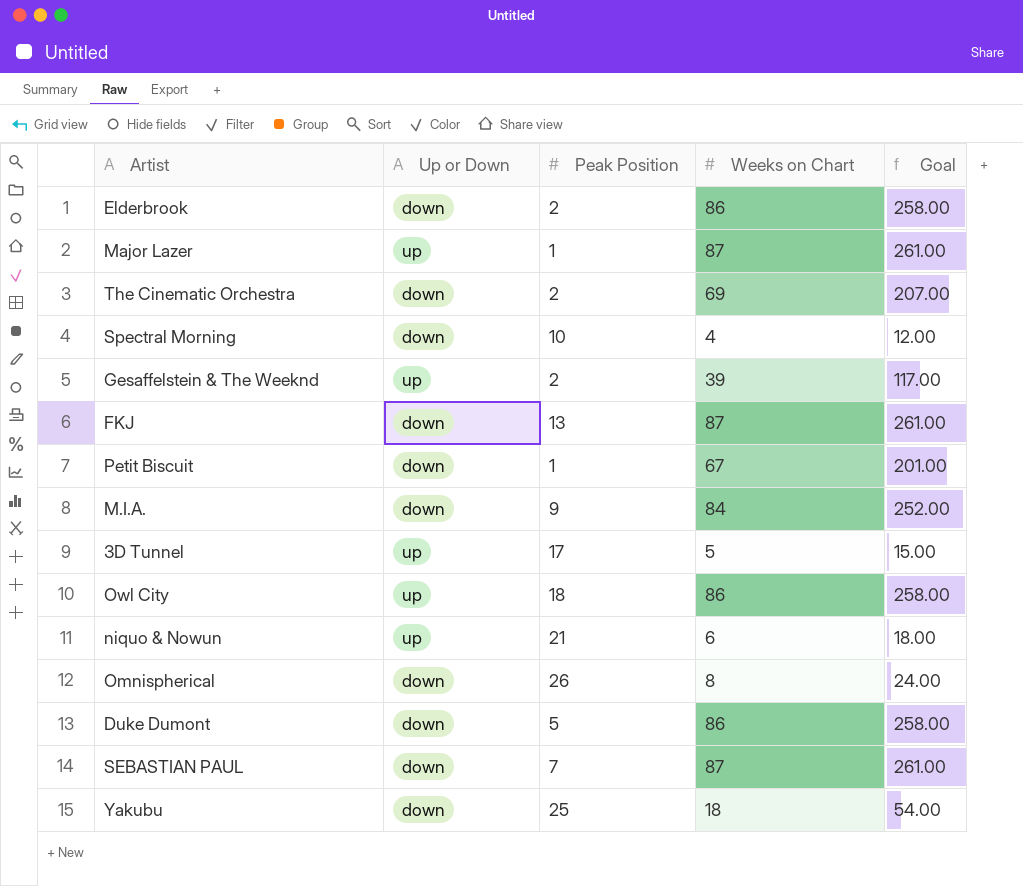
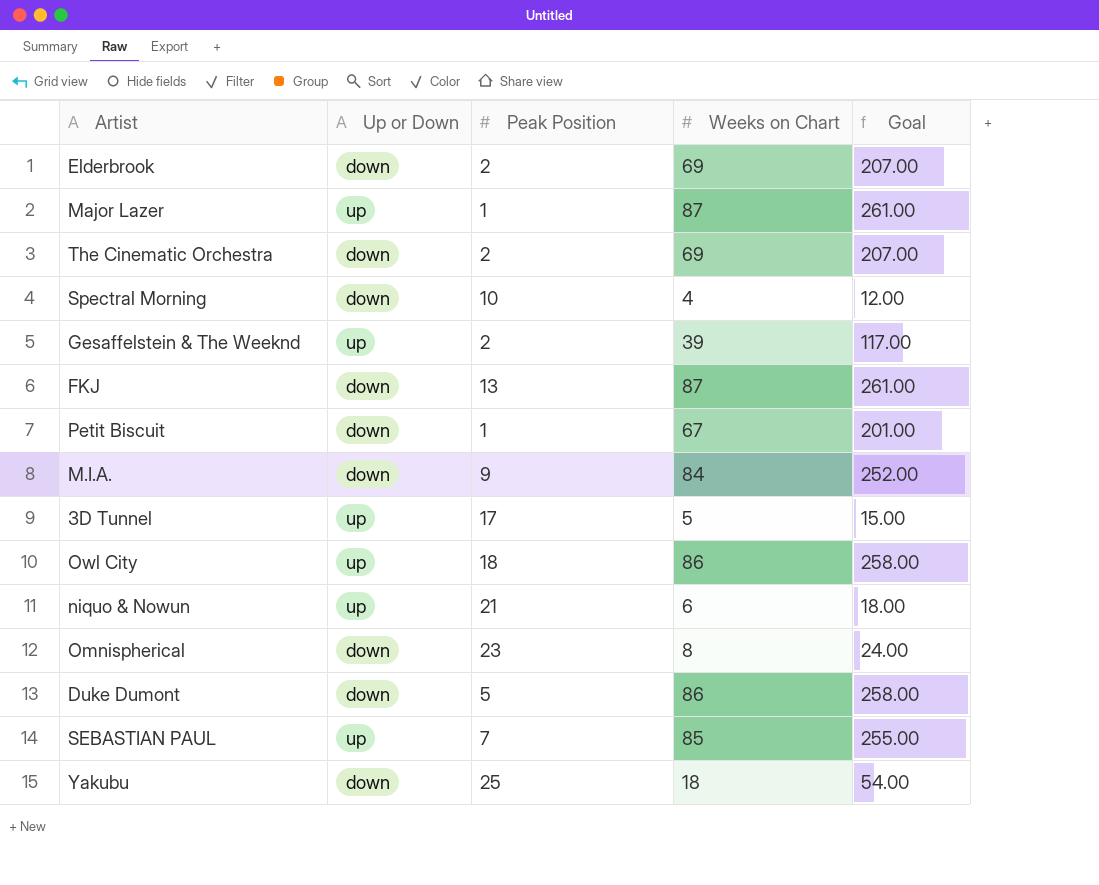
Elderbrook | Weeks on Chart: 86 -> 69
Elderbrook | Goal: 258.00 -> 207.00
Omnispherical | Peak Position: 26 -> 23
SEBASTIAN PAUL | Up or Down: down -> up
SEBASTIAN PAUL | Weeks on Chart: 87 -> 85
SEBASTIAN PAUL | Goal: 261.00 -> 255.00

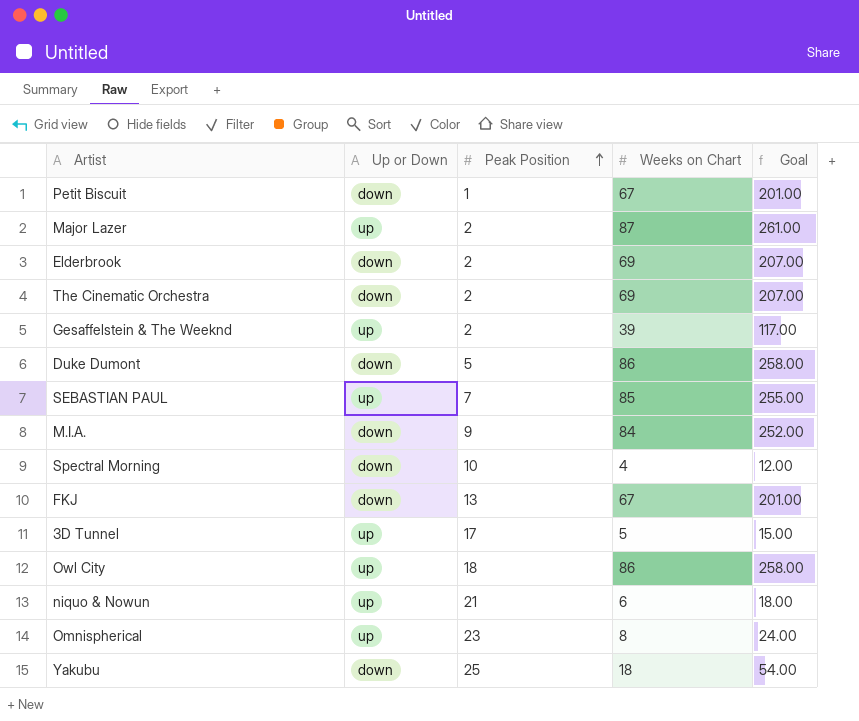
row order: none -> Peak Position ascending
Major Lazer | Peak Position: 1 -> 2
FKJ | Weeks on Chart: 87 -> 67
FKJ | Goal: 261.00 -> 201.00
Omnispherical | Up or Down: down -> up

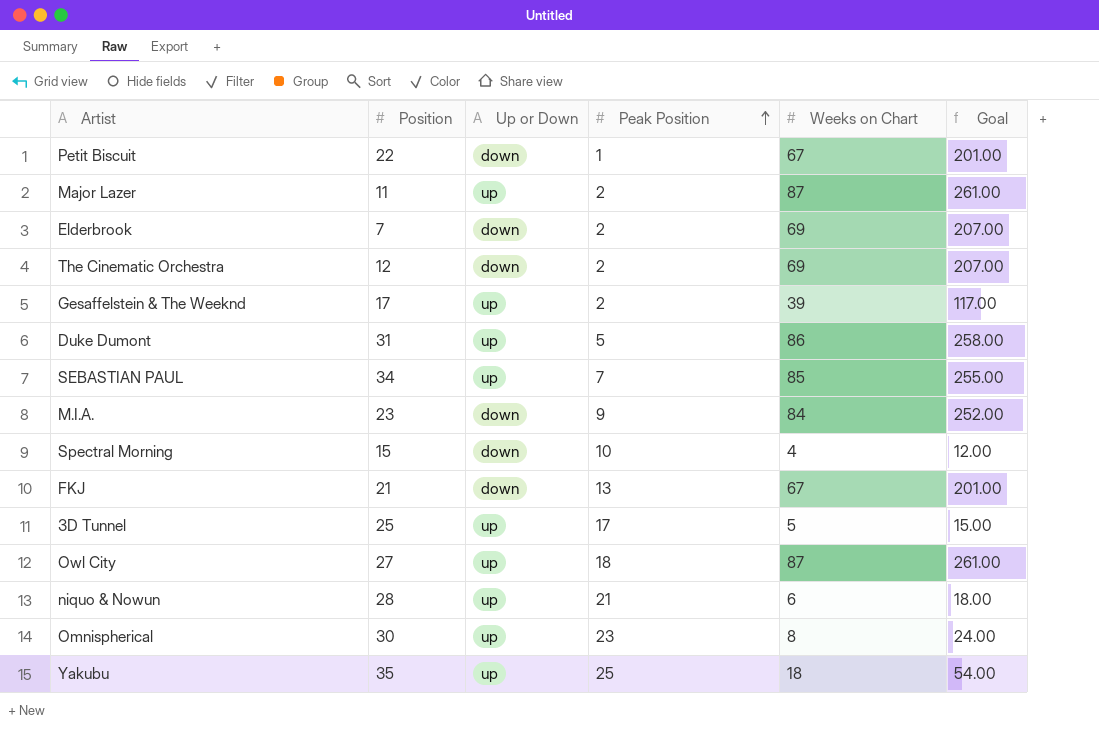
column Position | position: none -> 2
Duke Dumont | Up or Down: down -> up
Owl City | Weeks on Chart: 86 -> 87
Owl City | Goal: 258.00 -> 261.00
Yakubu | Up or Down: down -> up

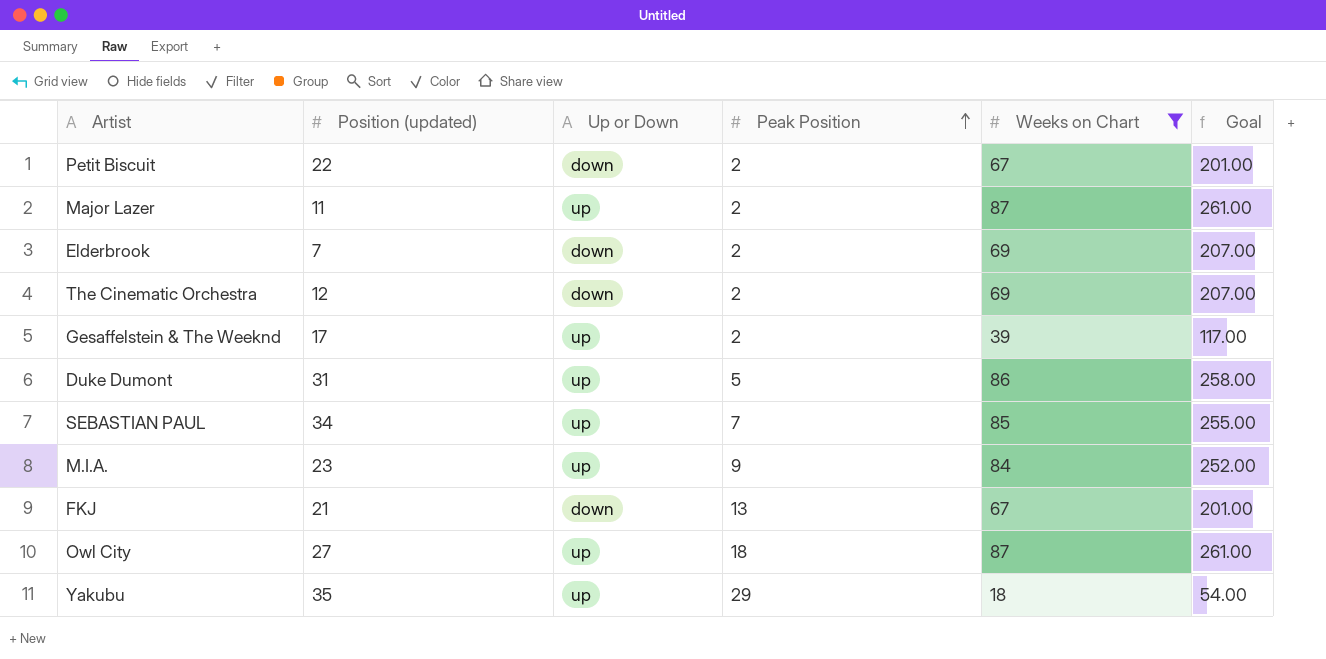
filter: none -> Weeks on Chart >= 18
column name: Position -> Position (updated)
Petit Biscuit | Peak Position: 1 -> 2
M.I.A. | Up or Down: down -> up
Yakubu | Peak Position: 25 -> 29

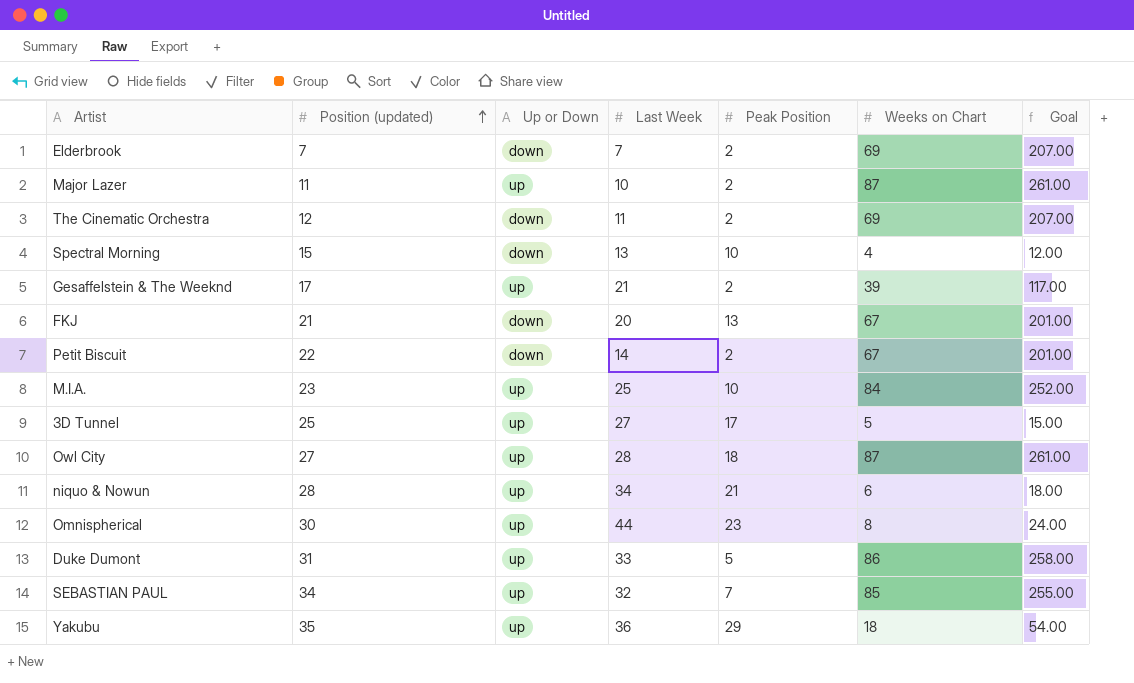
filter: Weeks on Chart >= 18 -> none
row order: Peak Position ascending -> Position (updated) ascending
column Last Week | position: none -> 4
M.I.A. | Peak Position: 9 -> 10

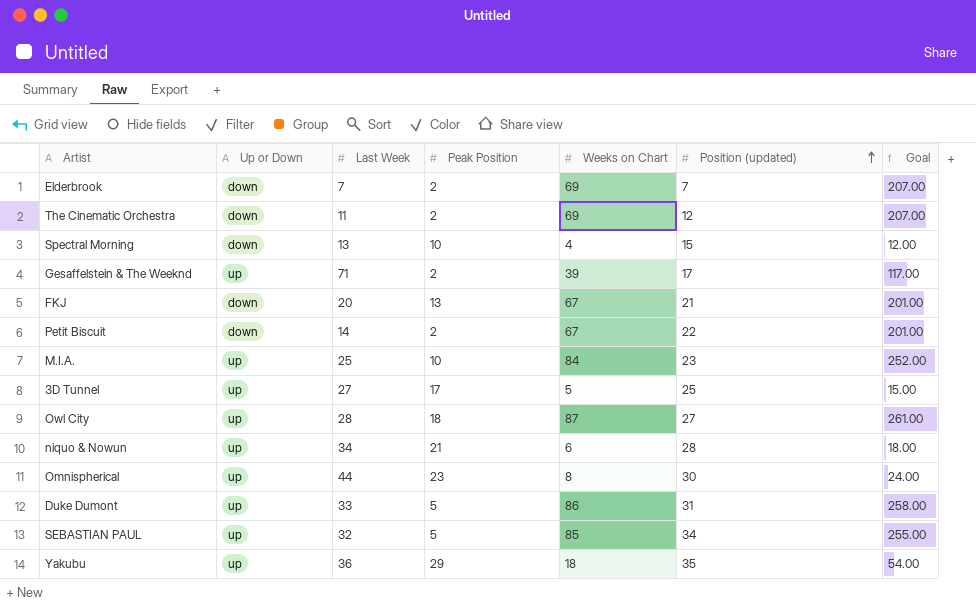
column Position (updated) | position: 2 -> 6
row Major Lazer: 11 | up | 10 | 2 | 87 | 261.00 -> none
Gesaffelstein & The Weeknd | Last Week: 21 -> 71
SEBASTIAN PAUL | Peak Position: 7 -> 5

